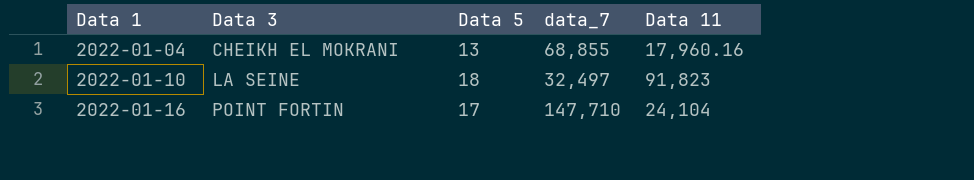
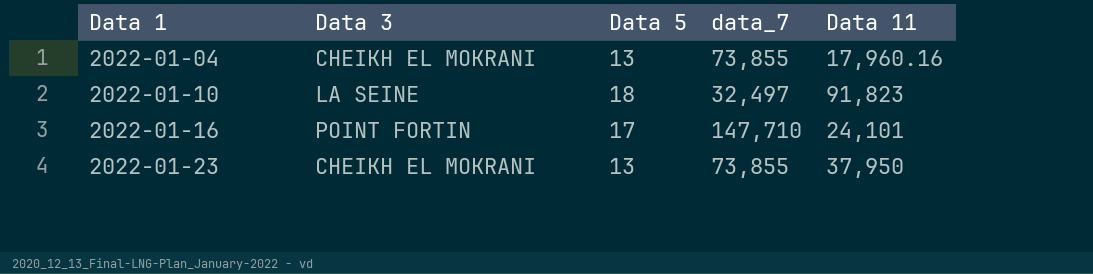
2022-01-04 | data_7: 68,855 -> 73,855
2022-01-16 | Data 11: 24,104 -> 24,101
row 2022-01-23: none -> CHEIKH EL MOKRANI | 13 | 73,855 | 37,950

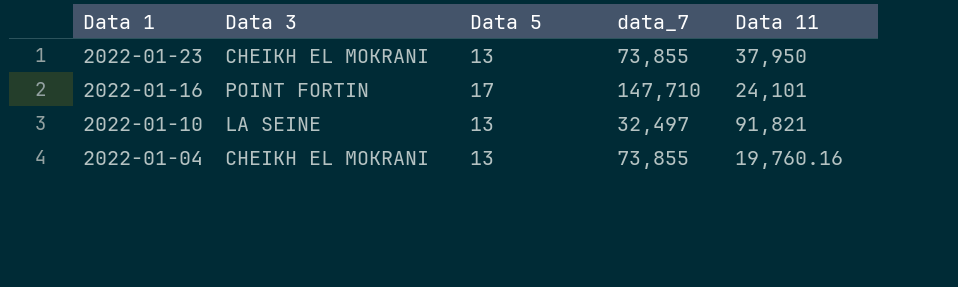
row order: Data 1 ascending -> Data 1 descending
2022-01-10 | Data 5: 18 -> 13
2022-01-10 | Data 11: 91,823 -> 91,821
2022-01-04 | Data 11: 17,960.16 -> 19,760.16

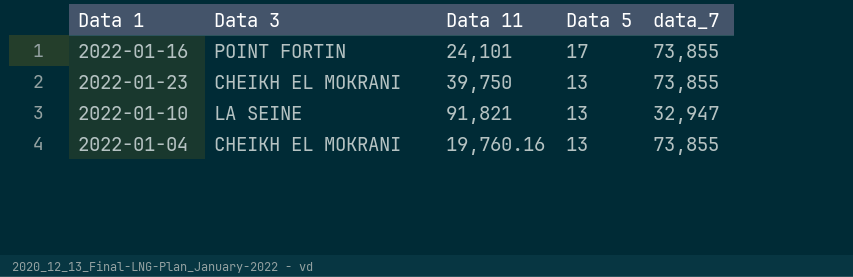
row order: Data 1 descending -> Data 5 descending
column Data 11 | position: 5 -> 3
2022-01-16 | data_7: 147,710 -> 73,855
2022-01-23 | Data 11: 37,950 -> 39,750
2022-01-10 | data_7: 32,497 -> 32,947

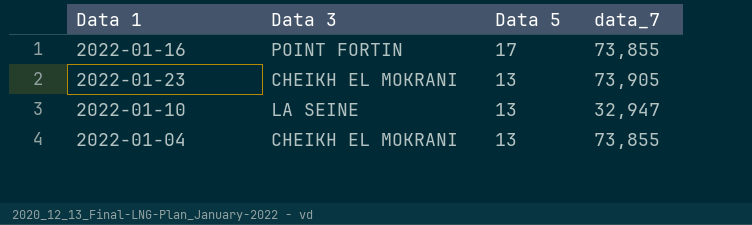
column Data 11 | position: 3 -> none
2022-01-23 | data_7: 73,855 -> 73,905

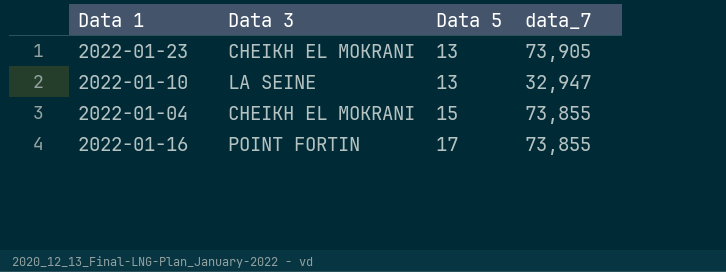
row order: Data 5 descending -> Data 5 ascending
2022-01-04 | Data 5: 13 -> 15

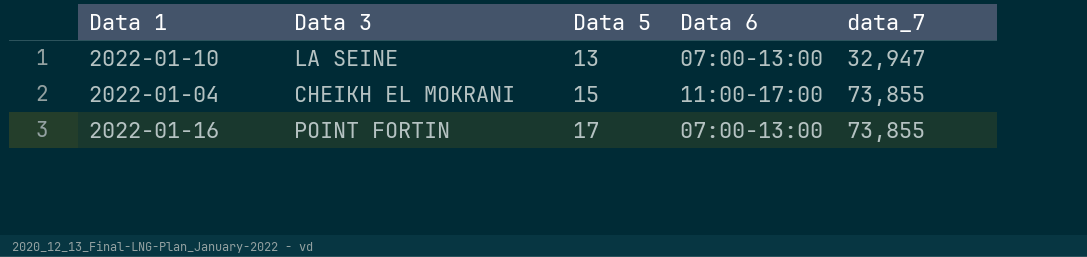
column Data 6 | position: none -> 4
row 2022-01-23: CHEIKH EL MOKRANI | 13 | 73,905 -> none

